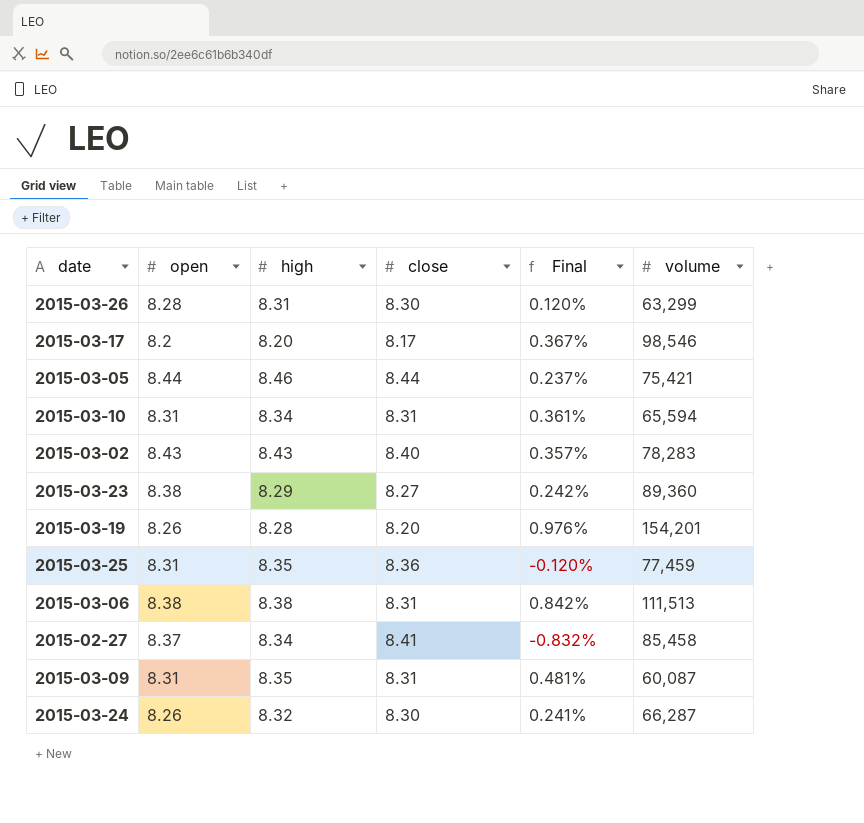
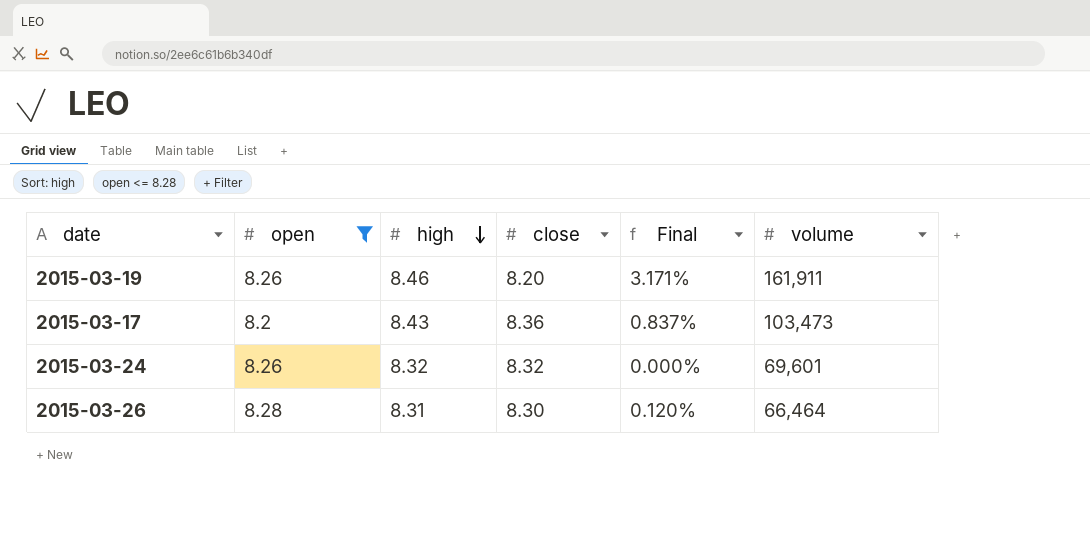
filter: none -> open <= 8.28
row order: none -> high descending
2015-03-19 | high: 8.28 -> 8.46
2015-03-19 | Final: 0.976% -> 3.171%
2015-03-19 | volume: 154,201 -> 161,911
2015-03-17 | high: 8.20 -> 8.43
2015-03-17 | close: 8.17 -> 8.36
2015-03-17 | Final: 0.367% -> 0.837%
2015-03-17 | volume: 98,546 -> 103,473
2015-03-24 | close: 8.30 -> 8.32
2015-03-24 | Final: 0.241% -> 0.000%
2015-03-24 | volume: 66,287 -> 69,601
2015-03-26 | volume: 63,299 -> 66,464

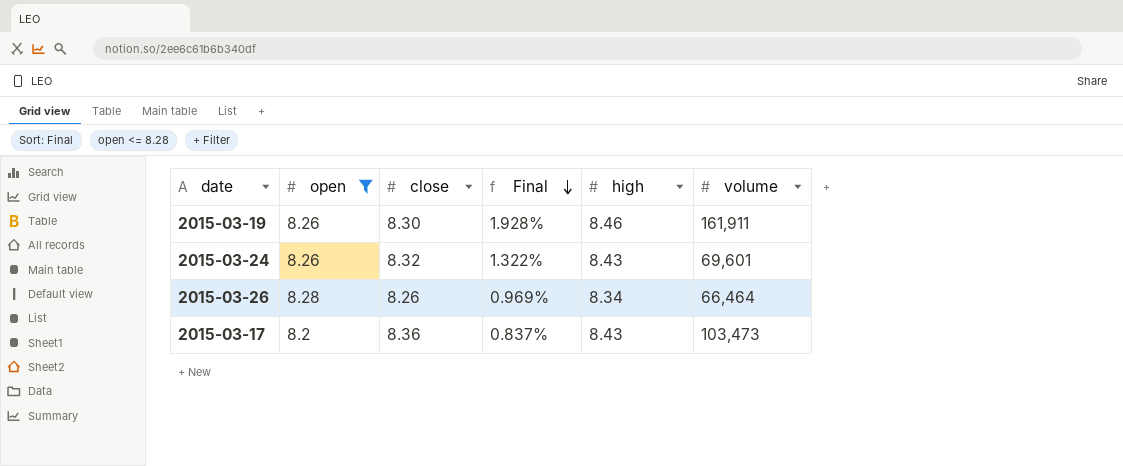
row order: high descending -> Final descending
column high | position: 3 -> 5
2015-03-19 | close: 8.20 -> 8.30
2015-03-19 | Final: 3.171% -> 1.928%
2015-03-24 | Final: 0.000% -> 1.322%
2015-03-24 | high: 8.32 -> 8.43
2015-03-26 | close: 8.30 -> 8.26
2015-03-26 | Final: 0.120% -> 0.969%
2015-03-26 | high: 8.31 -> 8.34

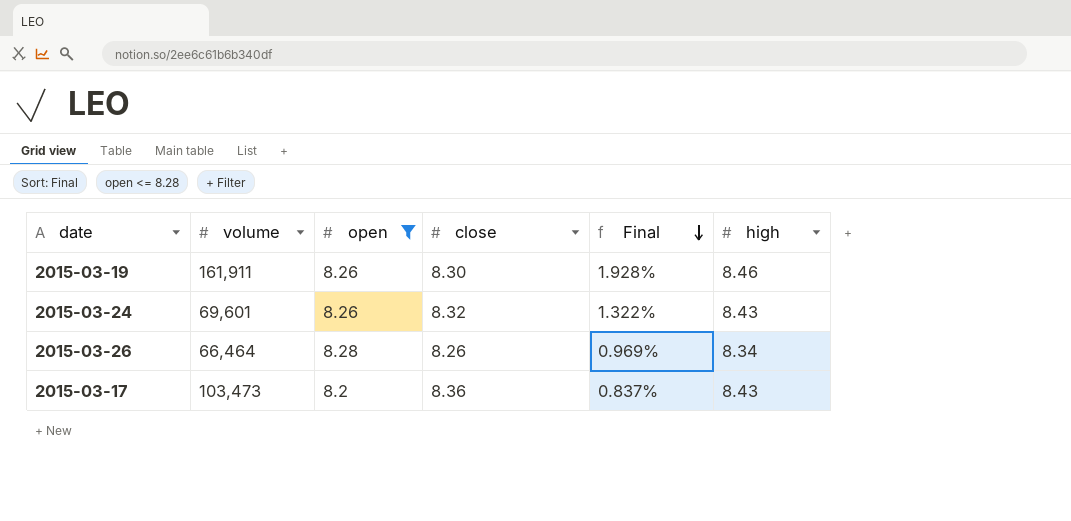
column volume | position: 6 -> 2

